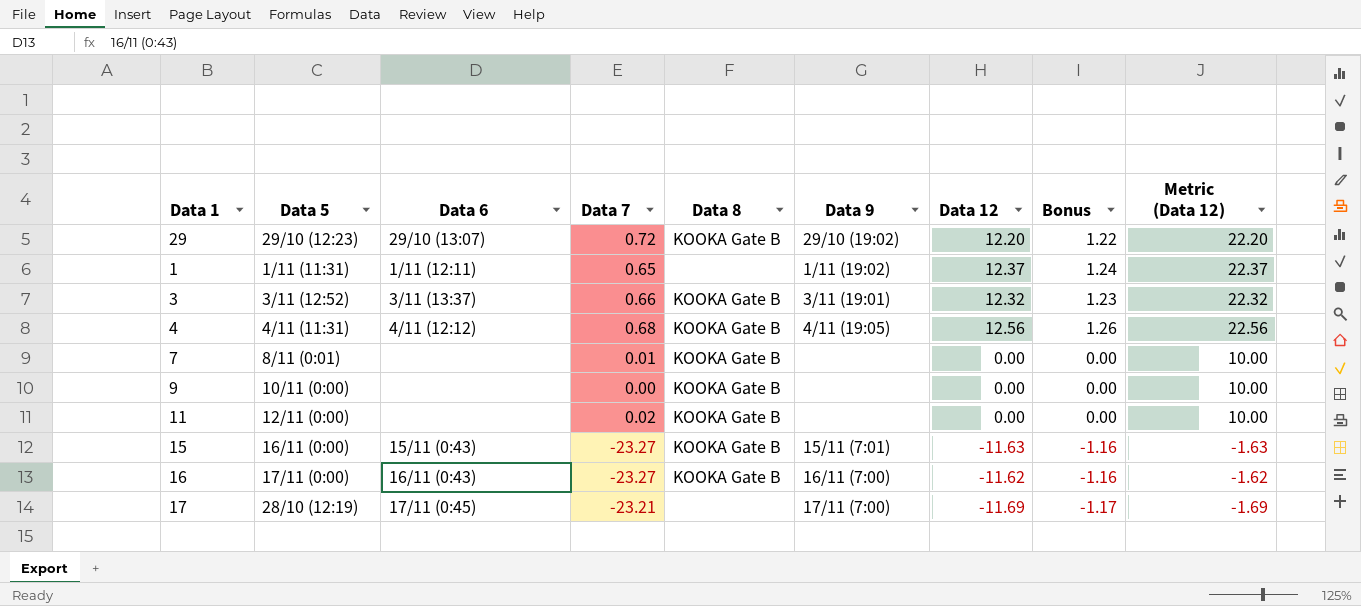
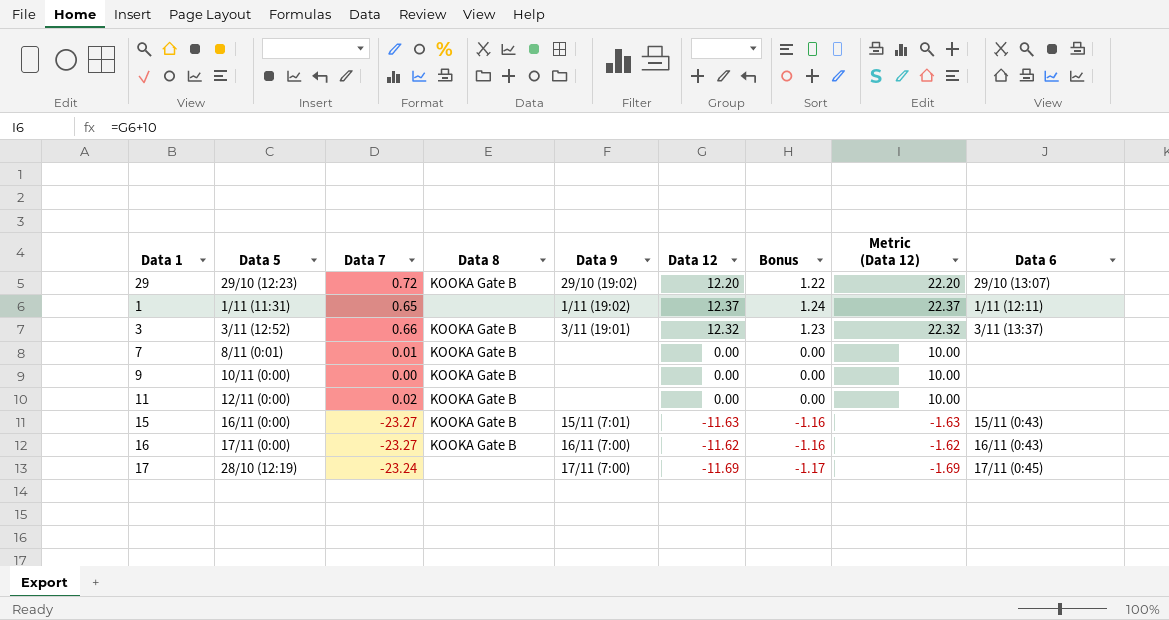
column Data 6 | position: 3 -> 9
row 4: 4/11 (11:31) | 4/11 (12:12) | 0.68 | KOOKA Gate B | 4/11 (19:05) | 12.56 | 1.26 | 22.56 -> none
17 | Data 7: -23.21 -> -23.24

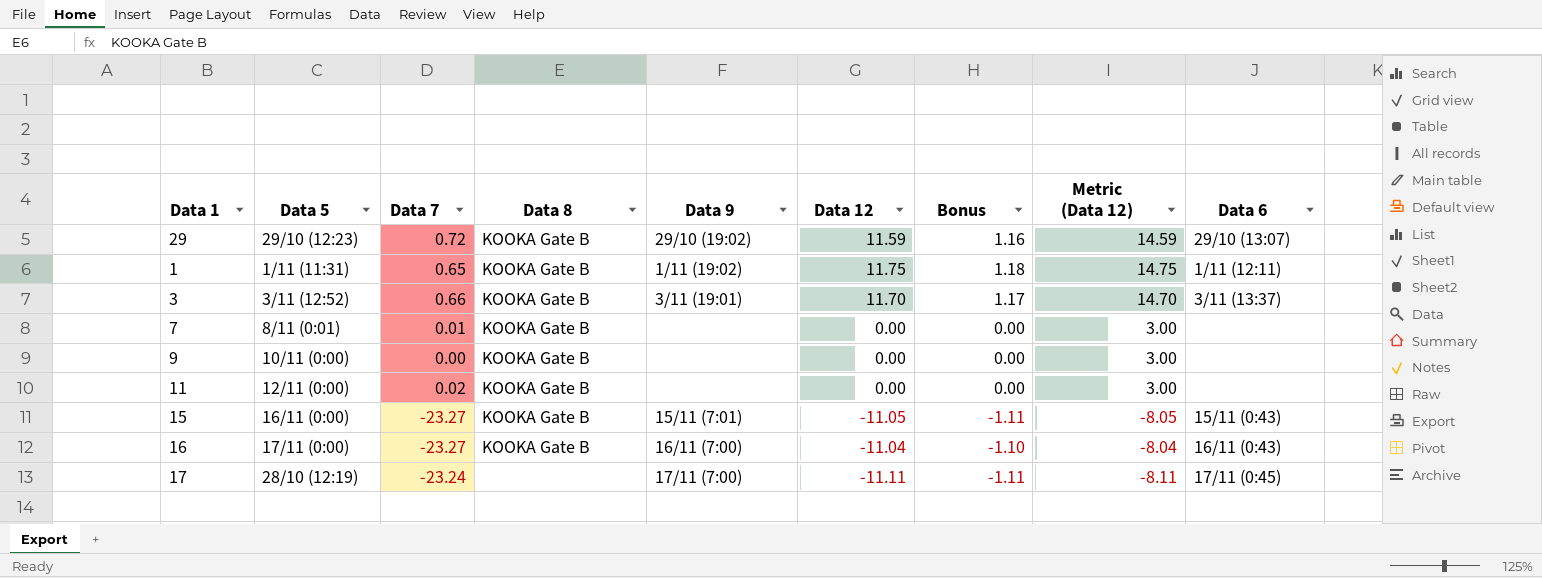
column Metric (Data 12) | formula: [Data 12] + 10 -> [Data 12] + 3
29 | Data 12: 12.20 -> 11.59
29 | Bonus: 1.22 -> 1.16
1 | Data 8: none -> KOOKA Gate B
1 | Data 12: 12.37 -> 11.75
1 | Bonus: 1.24 -> 1.18
3 | Data 12: 12.32 -> 11.70
3 | Bonus: 1.23 -> 1.17
15 | Data 12: -11.63 -> -11.05
15 | Bonus: -1.16 -> -1.11
16 | Data 12: -11.62 -> -11.04
16 | Bonus: -1.16 -> -1.10
17 | Data 12: -11.69 -> -11.11
17 | Bonus: -1.17 -> -1.11

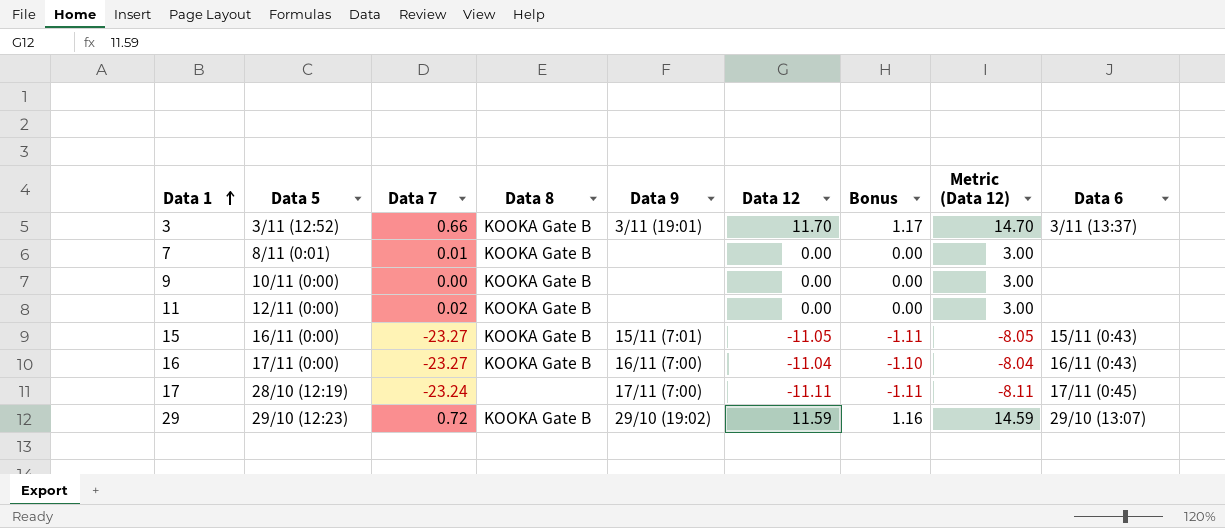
row order: none -> Data 1 ascending
row 1: 1/11 (11:31) | 0.65 | KOOKA Gate B | 1/11 (19:02) | 11.75 | 1.18 | 14.75 | 1/11 (12:11) -> none

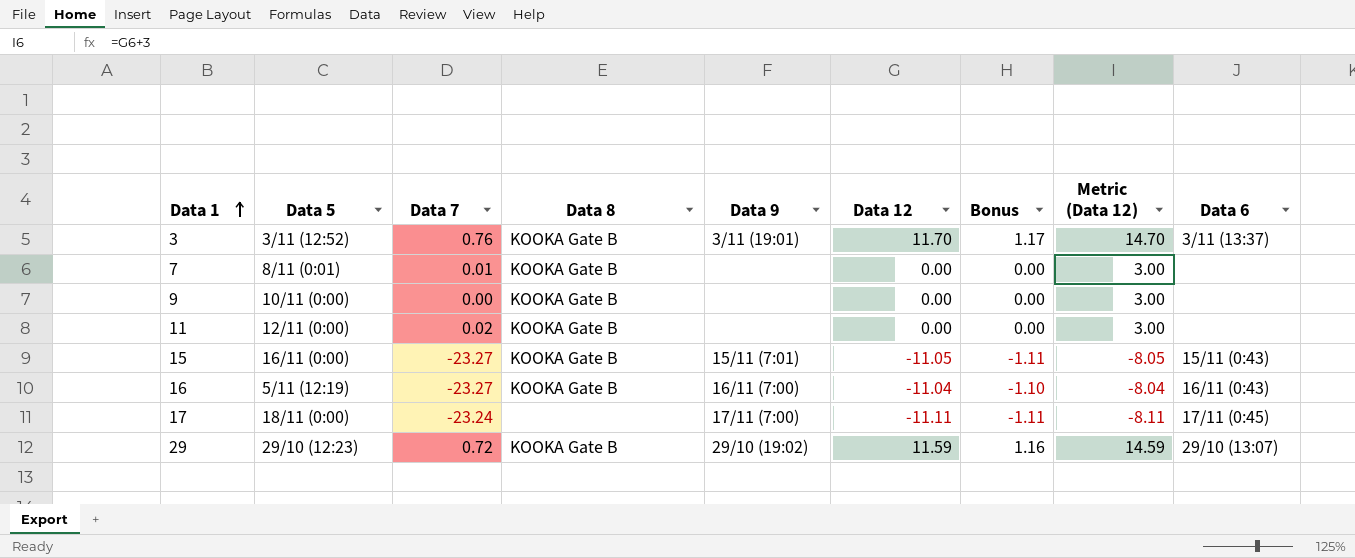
3 | Data 7: 0.66 -> 0.76
16 | Data 5: 17/11 (0:00) -> 5/11 (12:19)
17 | Data 5: 28/10 (12:19) -> 18/11 (0:00)

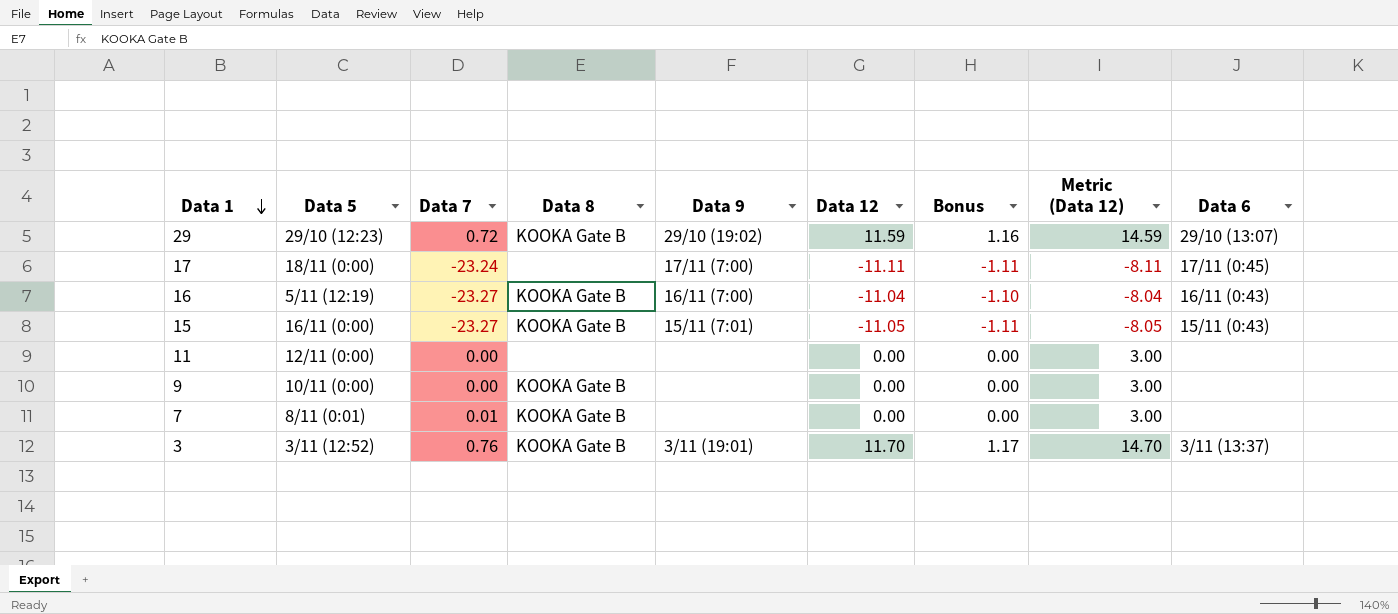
row order: Data 1 ascending -> Data 1 descending
11 | Data 7: 0.02 -> 0.00
11 | Data 8: KOOKA Gate B -> none

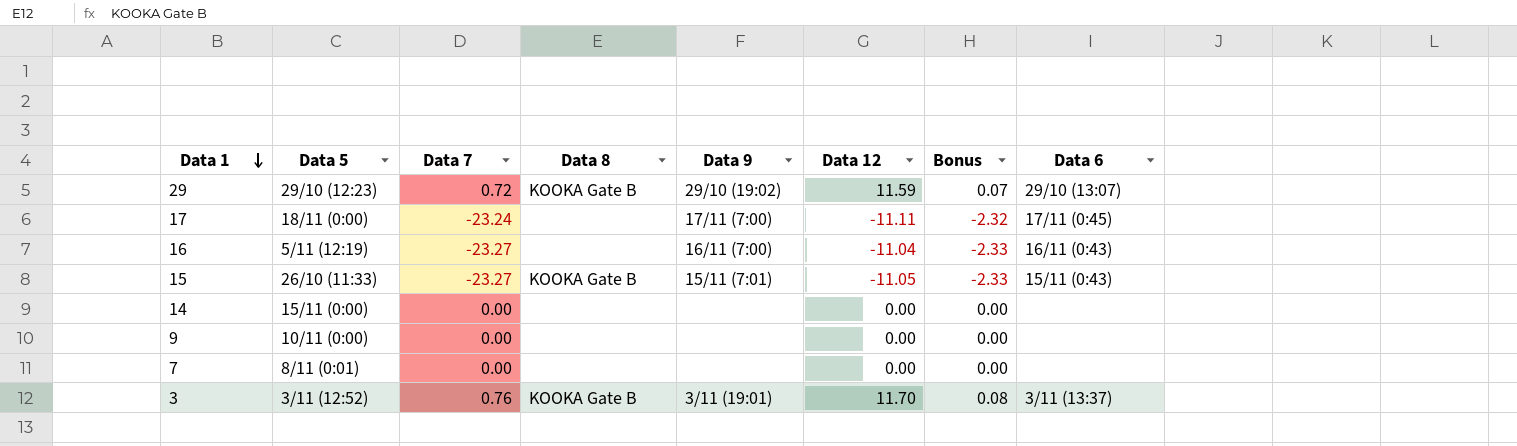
column Metric (Data 12) | formula: [Data 12] + 3 -> none
column Bonus | formula: [Data 12] * 0.1 -> [Data 7] * 0.1
row 11: 12/11 (0:00) | 0.00 | none | none | 0.00 | 0.00 | 3.00 | none -> none
16 | Data 8: KOOKA Gate B -> none
15 | Data 5: 16/11 (0:00) -> 26/10 (11:33)
row 14: none -> 15/11 (0:00) | 0.00 | none | none | 0.00 | 0.00 | none
9 | Data 8: KOOKA Gate B -> none
7 | Data 7: 0.01 -> 0.00
7 | Data 8: KOOKA Gate B -> none

